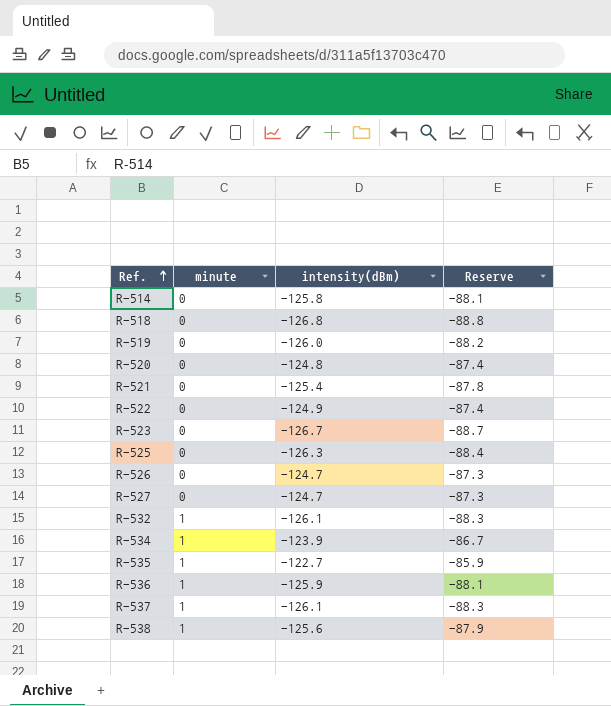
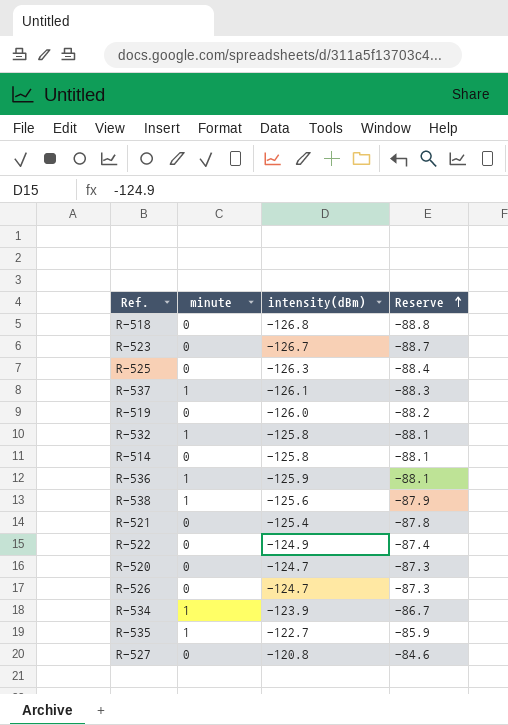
row order: Ref. ascending -> Reserve ascending
R-532 | intensity(dBm): -126.1 -> -125.8
R-532 | Reserve: -88.3 -> -88.1
R-520 | intensity(dBm): -124.8 -> -124.7
R-520 | Reserve: -87.4 -> -87.3
R-527 | intensity(dBm): -124.7 -> -120.8
R-527 | Reserve: -87.3 -> -84.6

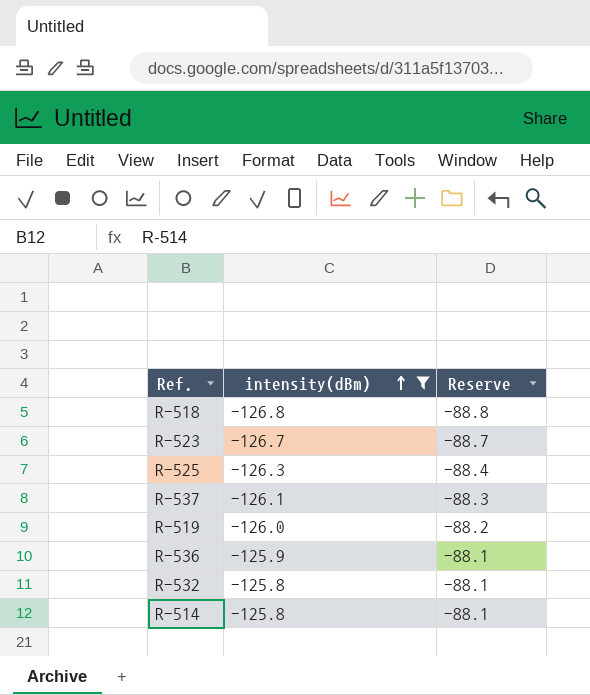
filter: none -> intensity(dBm) <= -125.8
row order: Reserve ascending -> intensity(dBm) ascending
column minute | position: 2 -> none

